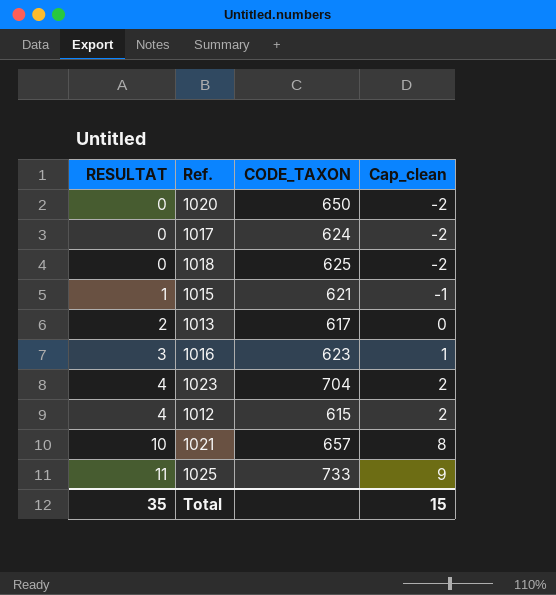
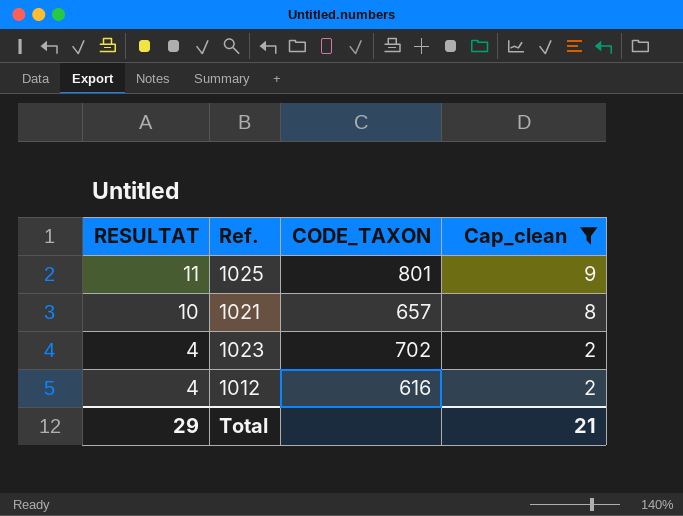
filter: none -> Cap_clean >= 2
row order: RESULTAT ascending -> RESULTAT descending
1025 | CODE_TAXON: 733 -> 801
1023 | CODE_TAXON: 704 -> 702
1012 | CODE_TAXON: 615 -> 616
Total | RESULTAT: 35 -> 29
Total | Cap_clean: 15 -> 21

